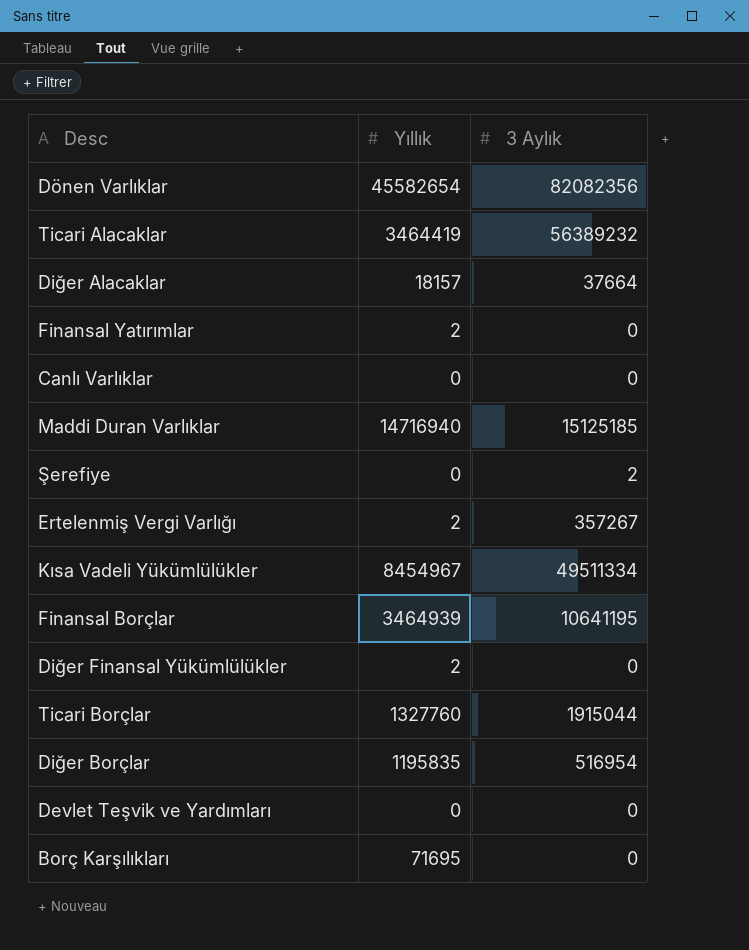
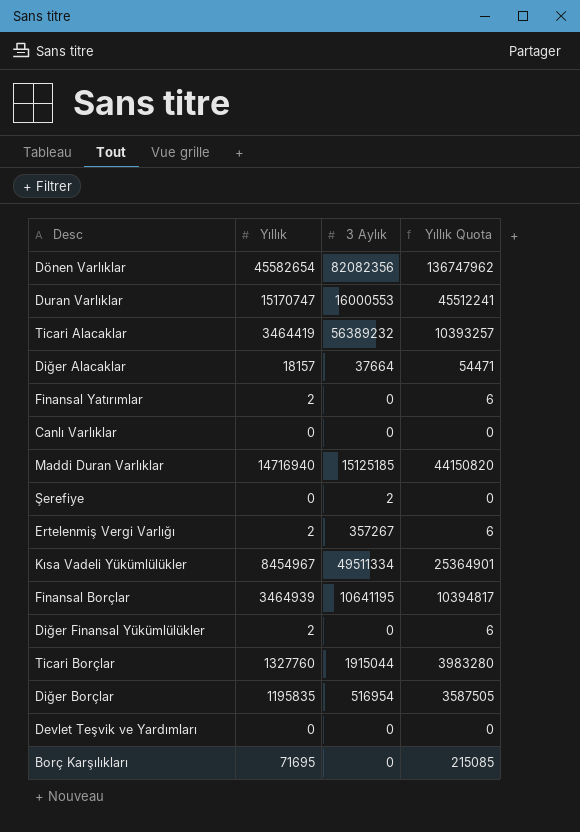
column Yıllık Quota | formula: none -> [Yıllık] * 3
row Duran Varlıklar: none -> 15170747 | 16000553 | 45512241

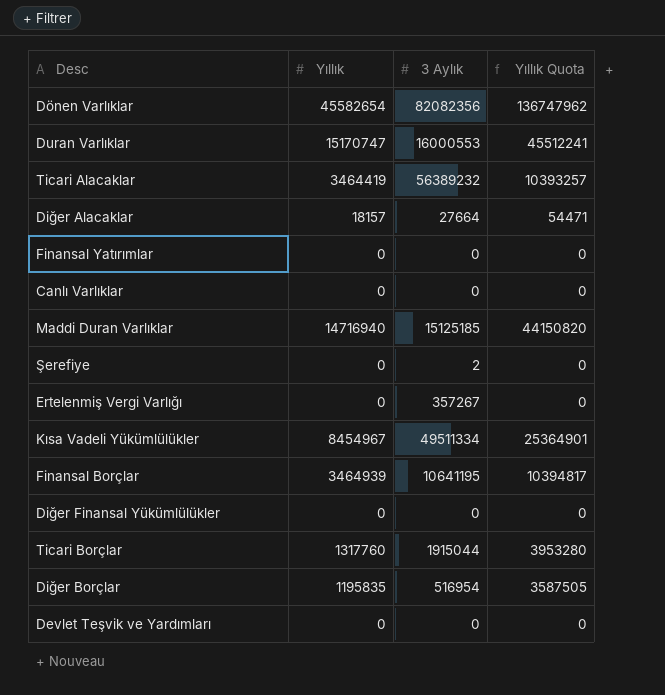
row Borç Karşılıkları: 71695 | 0 | 215085 -> none
Diğer Alacaklar | 3 Aylık: 37664 -> 27664
Finansal Yatırımlar | Yıllık: 2 -> 0
Finansal Yatırımlar | Yıllık Quota: 6 -> 0
Ertelenmiş Vergi Varlığı | Yıllık: 2 -> 0
Ertelenmiş Vergi Varlığı | Yıllık Quota: 6 -> 0
Diğer Finansal Yükümlülükler | Yıllık: 2 -> 0
Diğer Finansal Yükümlülükler | Yıllık Quota: 6 -> 0
Ticari Borçlar | Yıllık: 1327760 -> 1317760
Ticari Borçlar | Yıllık Quota: 3983280 -> 3953280

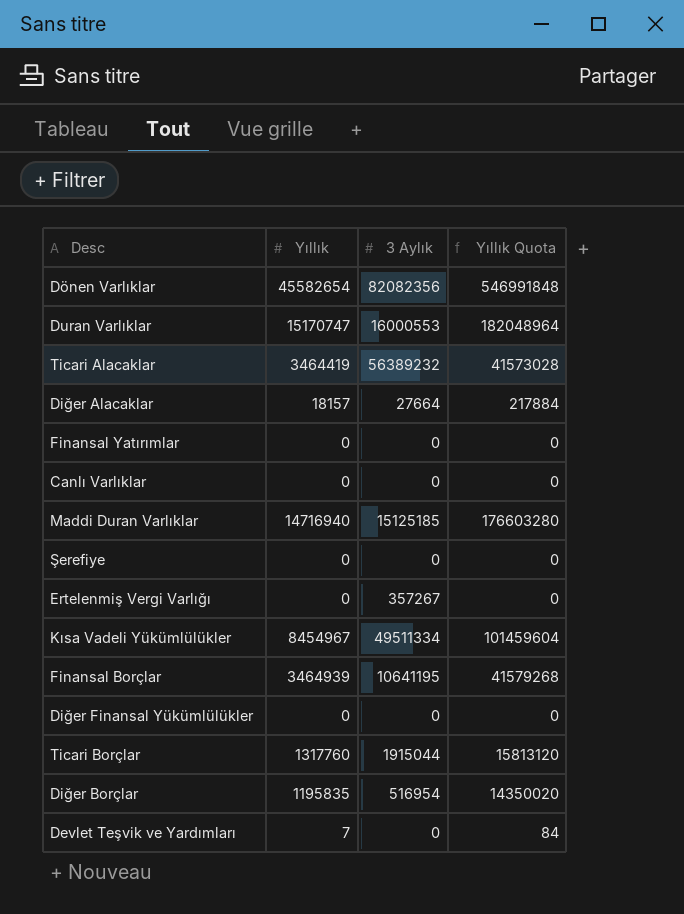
column Yıllık Quota | formula: [Yıllık] * 3 -> [Yıllık] * 12
Şerefiye | 3 Aylık: 2 -> 0
Devlet Teşvik ve Yardımları | Yıllık: 0 -> 7

